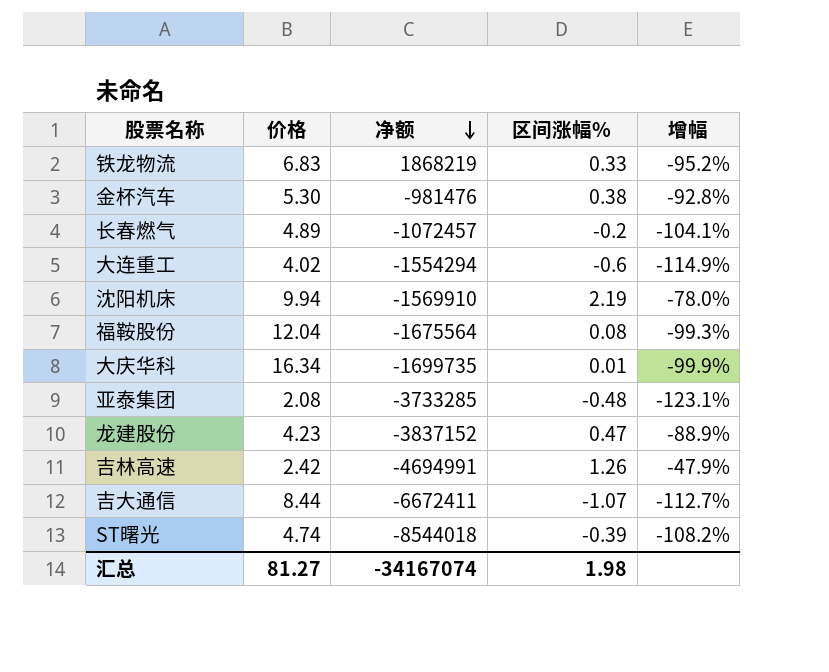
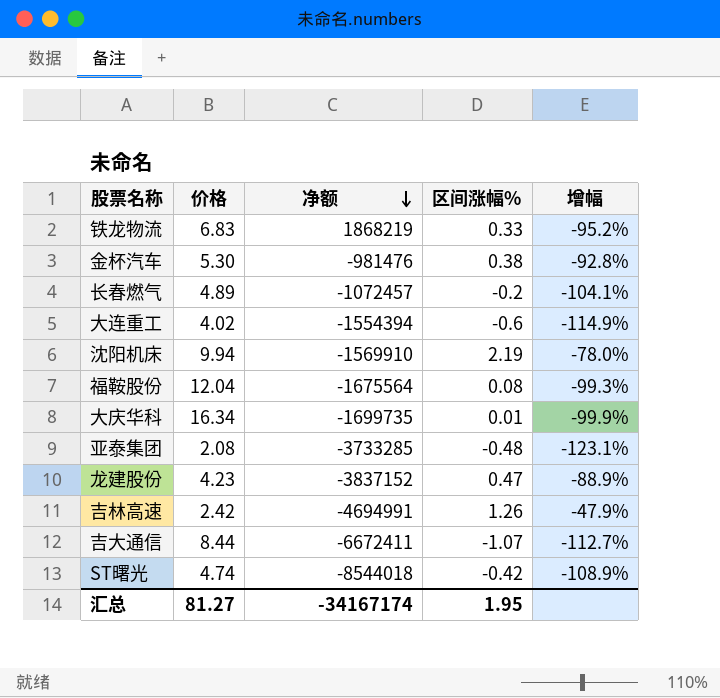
大连重工 | 净额: -1554294 -> -1554394
ST曙光 | 区间涨幅%: -0.39 -> -0.42
ST曙光 | 增幅: -108.2% -> -108.9%
汇总 | 净额: -34167074 -> -34167174
汇总 | 区间涨幅%: 1.98 -> 1.95

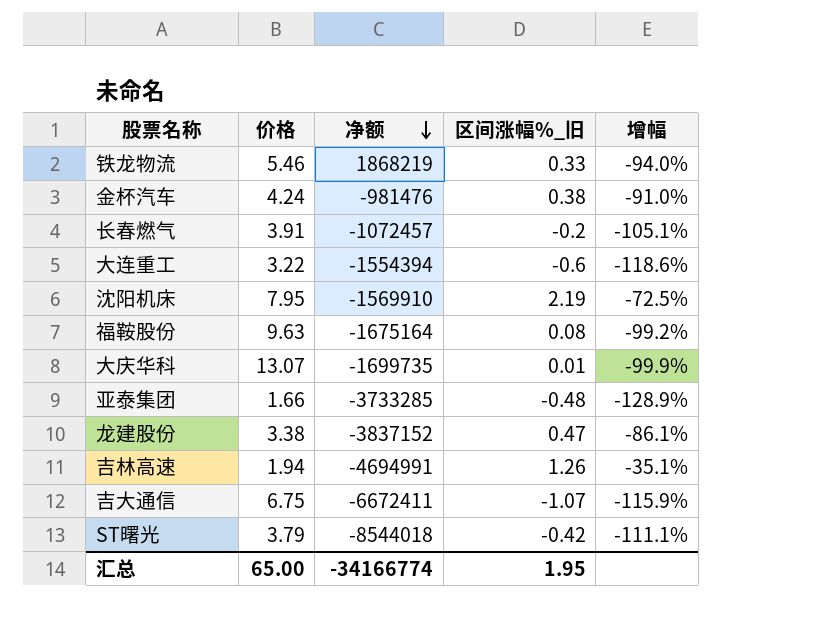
column name: 区间涨幅% -> 区间涨幅%_旧
铁龙物流 | 价格: 6.83 -> 5.46
铁龙物流 | 增幅: -95.2% -> -94.0%
金杯汽车 | 价格: 5.30 -> 4.24
金杯汽车 | 增幅: -92.8% -> -91.0%
长春燃气 | 价格: 4.89 -> 3.91
长春燃气 | 增幅: -104.1% -> -105.1%
大连重工 | 价格: 4.02 -> 3.22
大连重工 | 增幅: -114.9% -> -118.6%
沈阳机床 | 价格: 9.94 -> 7.95
沈阳机床 | 增幅: -78.0% -> -72.5%
福鞍股份 | 价格: 12.04 -> 9.63
福鞍股份 | 净额: -1675564 -> -1675164
福鞍股份 | 增幅: -99.3% -> -99.2%
大庆华科 | 价格: 16.34 -> 13.07
亚泰集团 | 价格: 2.08 -> 1.66
亚泰集团 | 增幅: -123.1% -> -128.9%
龙建股份 | 价格: 4.23 -> 3.38
龙建股份 | 增幅: -88.9% -> -86.1%
吉林高速 | 价格: 2.42 -> 1.94
吉林高速 | 增幅: -47.9% -> -35.1%
吉大通信 | 价格: 8.44 -> 6.75
吉大通信 | 增幅: -112.7% -> -115.9%
ST曙光 | 价格: 4.74 -> 3.79
ST曙光 | 增幅: -108.9% -> -111.1%
汇总 | 价格: 81.27 -> 65.00
汇总 | 净额: -34167174 -> -34166774

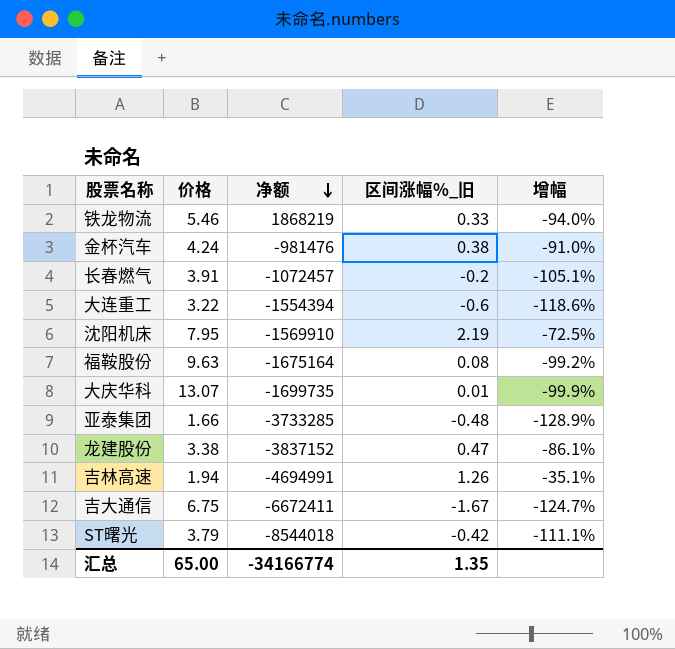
吉大通信 | 区间涨幅%_旧: -1.07 -> -1.67
吉大通信 | 增幅: -115.9% -> -124.7%
汇总 | 区间涨幅%_旧: 1.95 -> 1.35

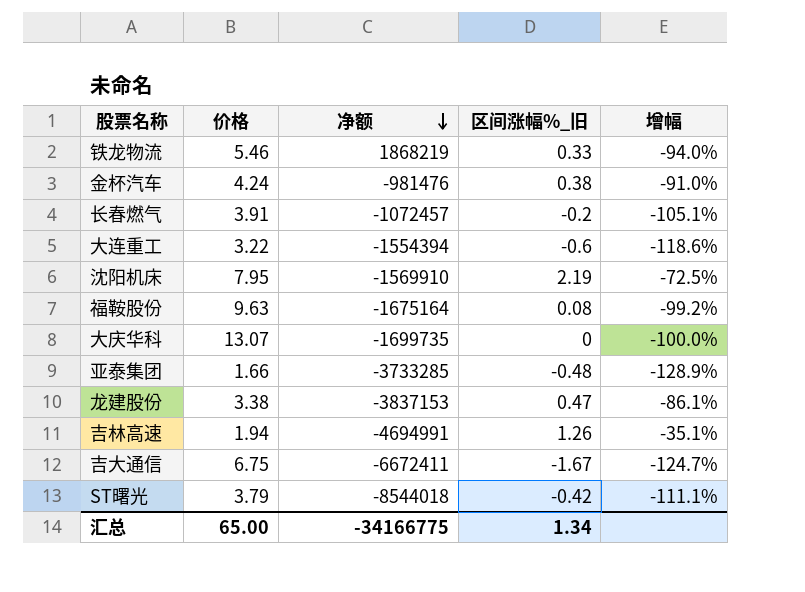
大庆华科 | 区间涨幅%_旧: 0.01 -> 0
大庆华科 | 增幅: -99.9% -> -100.0%
龙建股份 | 净额: -3837152 -> -3837153
汇总 | 净额: -34166774 -> -34166775
汇总 | 区间涨幅%_旧: 1.35 -> 1.34

